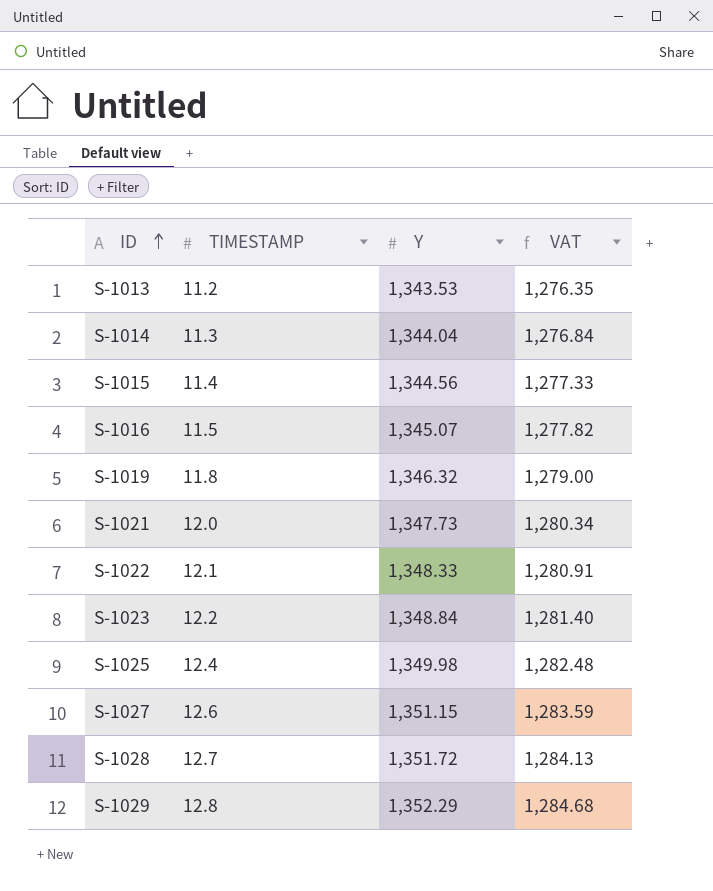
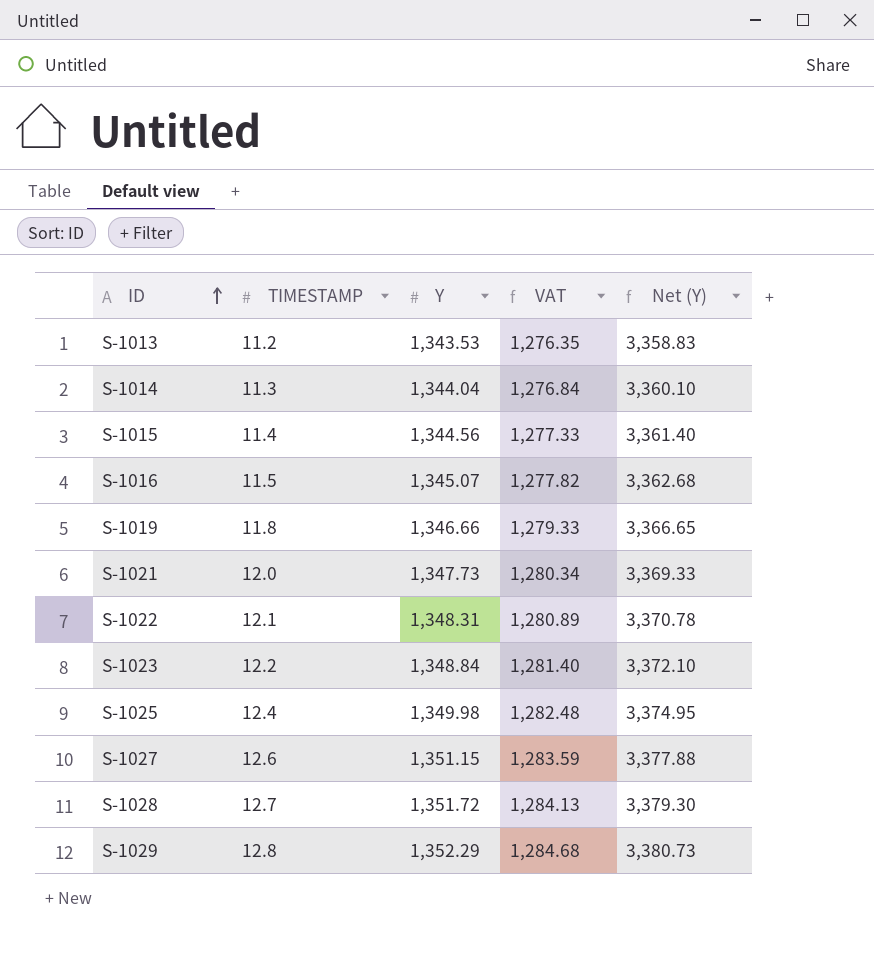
column Net (Y) | formula: none -> [Y] * 2.5
S-1019 | Y: 1,346.32 -> 1,346.66
S-1019 | VAT: 1,279.00 -> 1,279.33
S-1022 | Y: 1,348.33 -> 1,348.31
S-1022 | VAT: 1,280.91 -> 1,280.89

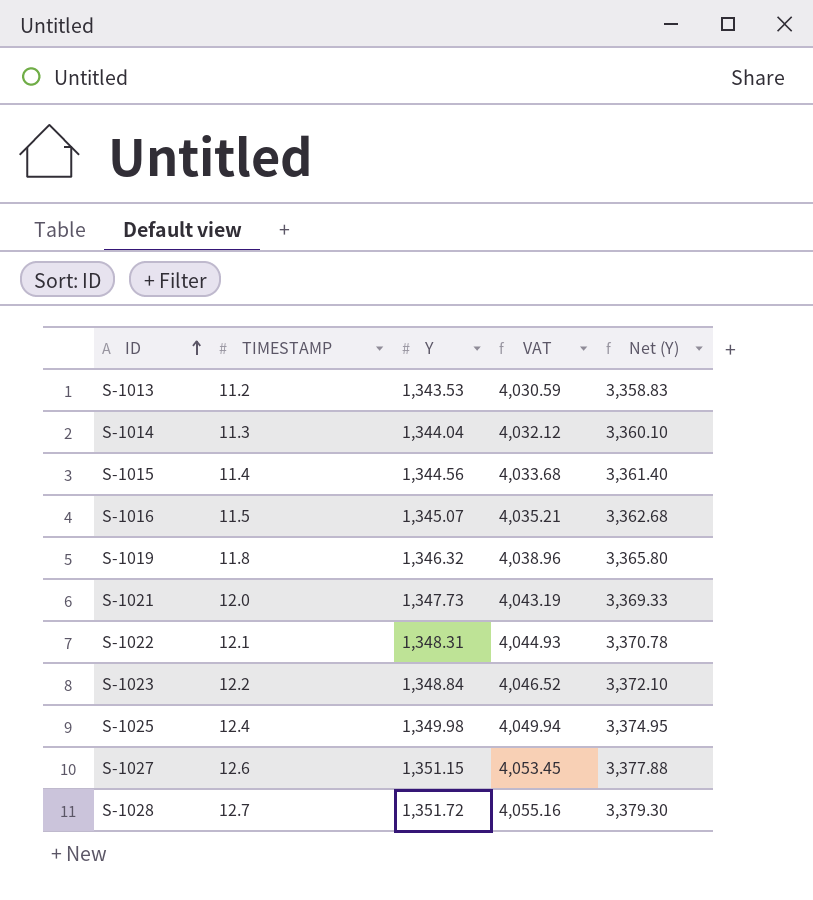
column VAT | formula: [Y] * 0.95 -> [Y] * 3
row S-1029: 12.8 | 1,352.29 | 1,284.68 | 3,380.73 -> none
S-1019 | Y: 1,346.66 -> 1,346.32
S-1019 | Net (Y): 3,366.65 -> 3,365.80

